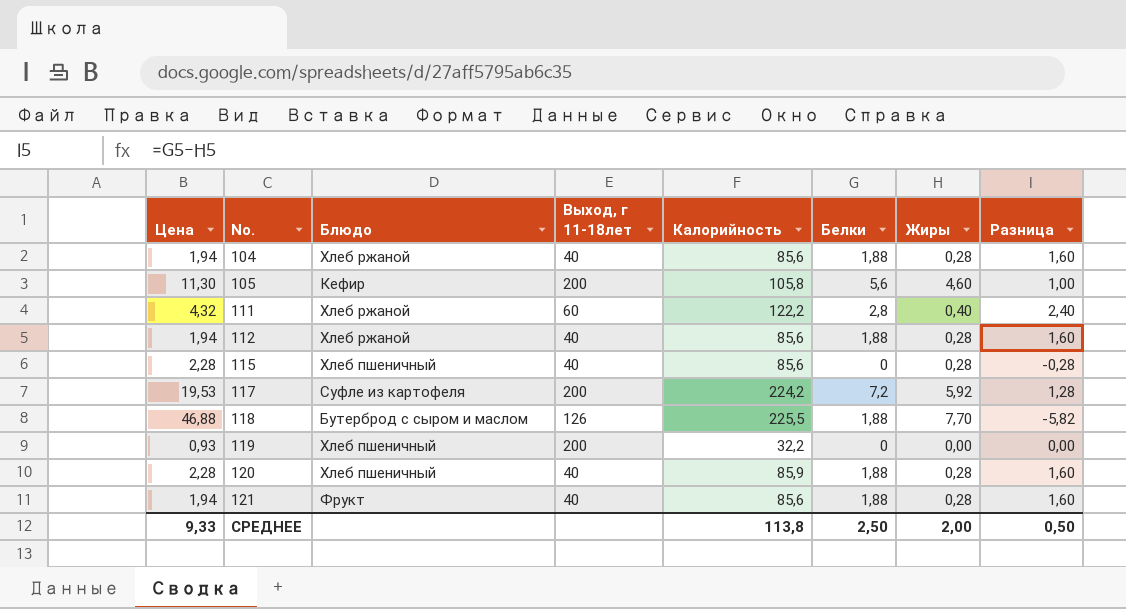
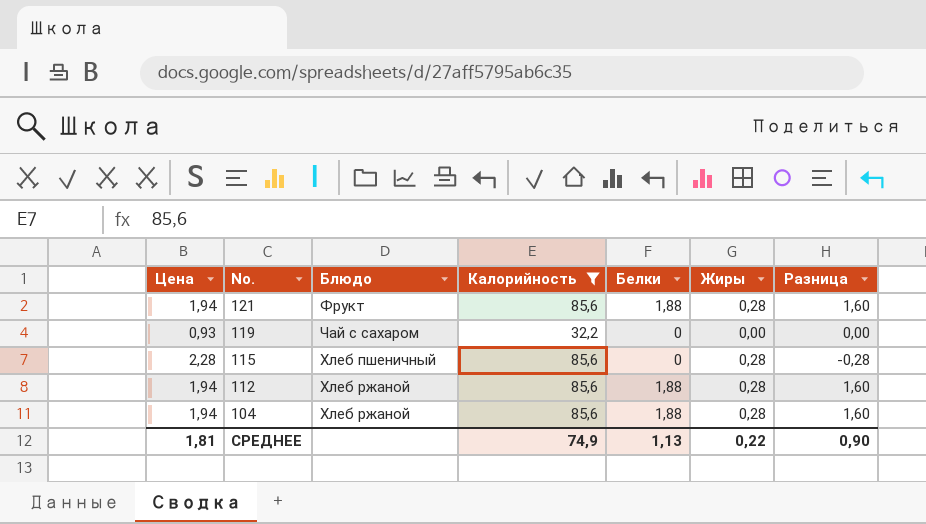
filter: none -> Калорийность <= 85,6
row order: No. ascending -> No. descending
column Выход, г 11-18лет | position: 4 -> none
119 | Блюдо: Хлеб пшеничный -> Чай с сахаром
СРЕДНЕЕ | Цена: 9,33 -> 1,81
СРЕДНЕЕ | Калорийность: 113,8 -> 74,9
СРЕДНЕЕ | Белки: 2,50 -> 1,13
СРЕДНЕЕ | Жиры: 2,00 -> 0,22
СРЕДНЕЕ | Разница: 0,50 -> 0,90

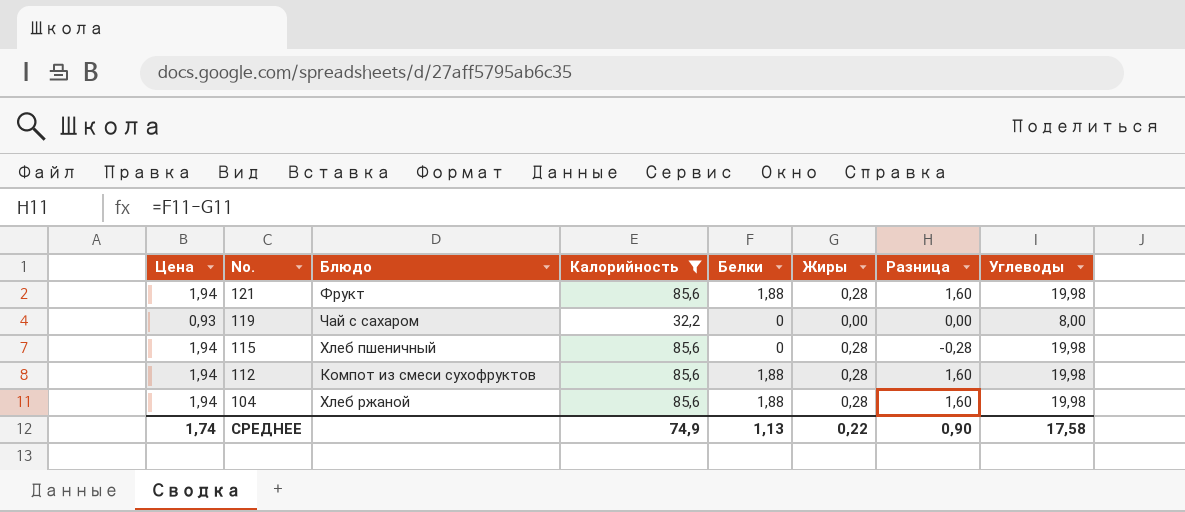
column Углеводы | position: none -> 8
115 | Цена: 2,28 -> 1,94
112 | Блюдо: Хлеб ржаной -> Компот из смеси сухофруктов
СРЕДНЕЕ | Цена: 1,81 -> 1,74

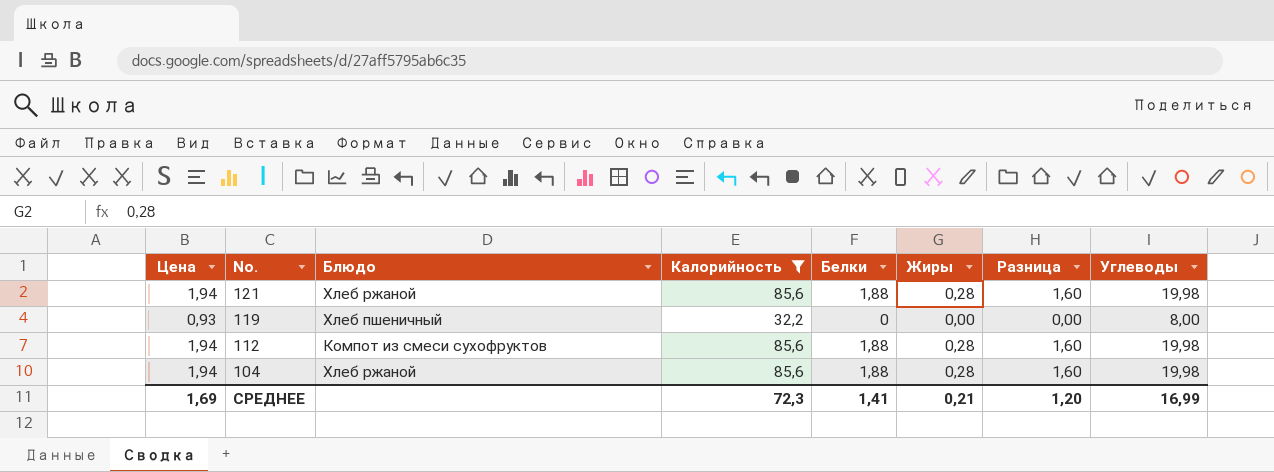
row 115: 1,94 | Хлеб пшеничный | 85,6 | 0 | 0,28 | -0,28 | 19,98 -> none
121 | Блюдо: Фрукт -> Хлеб ржаной
119 | Блюдо: Чай с сахаром -> Хлеб пшеничный
СРЕДНЕЕ | Цена: 1,74 -> 1,69
СРЕДНЕЕ | Калорийность: 74,9 -> 72,3
СРЕДНЕЕ | Белки: 1,13 -> 1,41
СРЕДНЕЕ | Жиры: 0,22 -> 0,21
СРЕДНЕЕ | Разница: 0,90 -> 1,20
СРЕДНЕЕ | Углеводы: 17,58 -> 16,99

